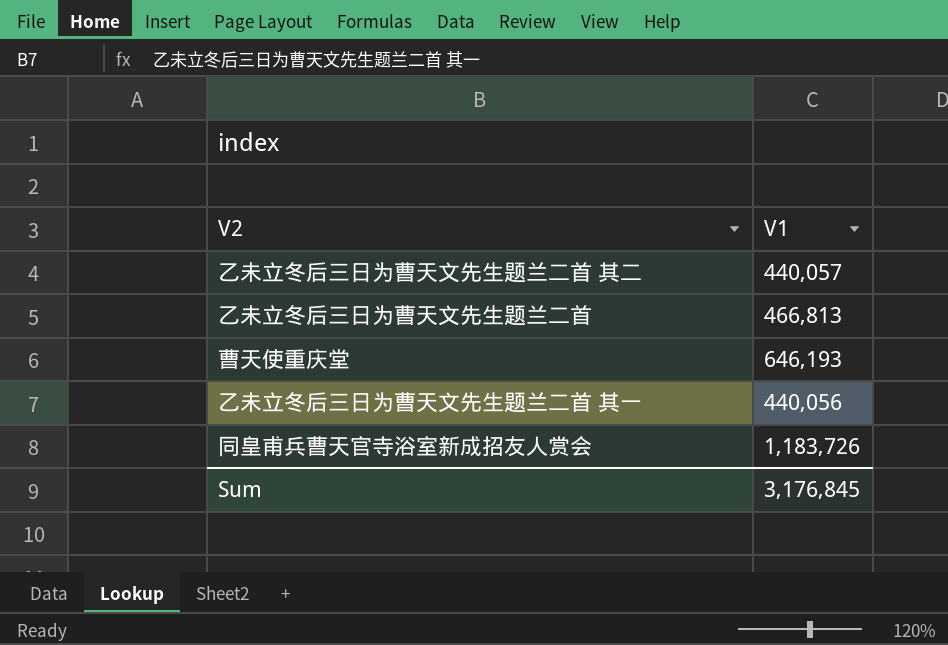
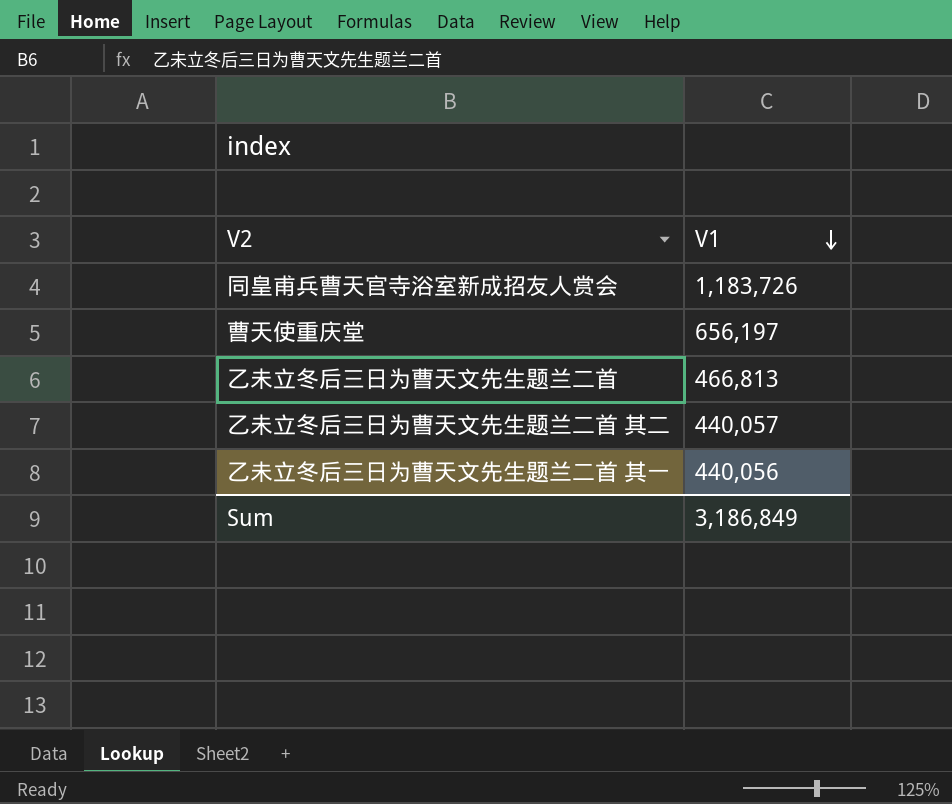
row order: none -> V1 descending
曹天使重庆堂 | V1: 646,193 -> 656,197
Sum | V1: 3,176,845 -> 3,186,849

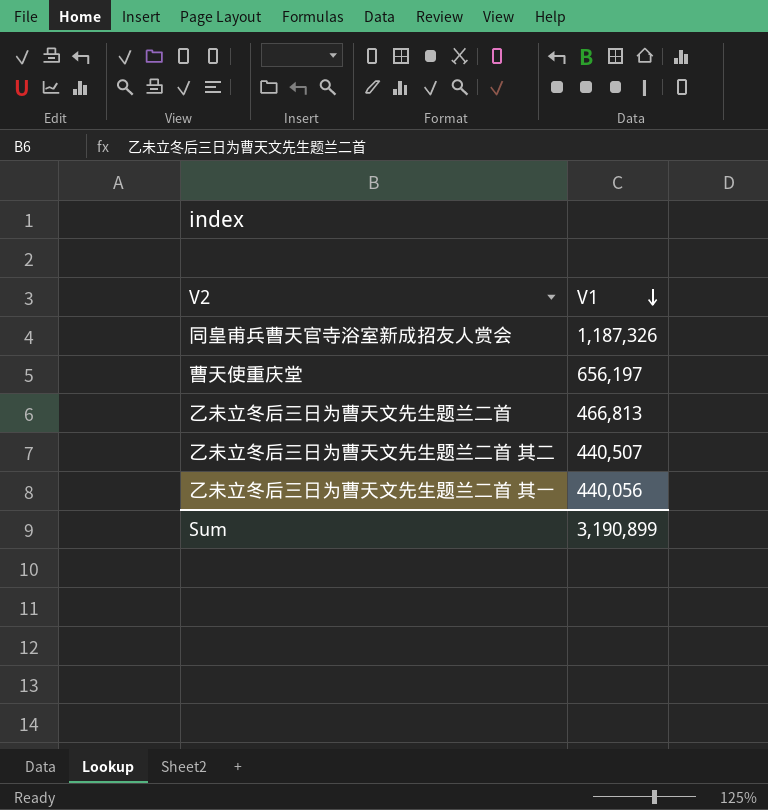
同皇甫兵曹天官寺浴室新成招友人赏会 | V1: 1,183,726 -> 1,187,326
乙未立冬后三日为曹天文先生题兰二首 其二 | V1: 440,057 -> 440,507
Sum | V1: 3,186,849 -> 3,190,899

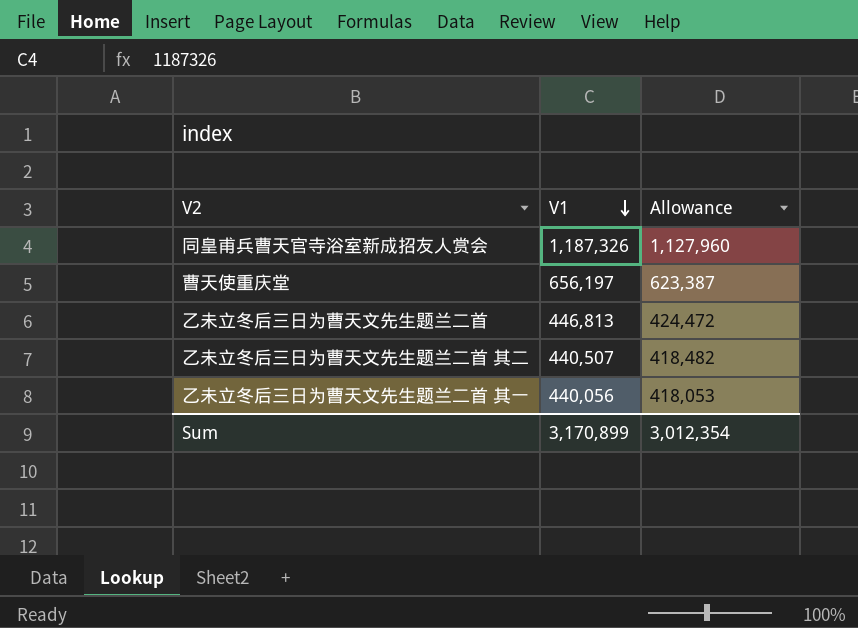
column Allowance | formula: none -> [V1] * 0.95
乙未立冬后三日为曹天文先生题兰二首 | V1: 466,813 -> 446,813
Sum | V1: 3,190,899 -> 3,170,899

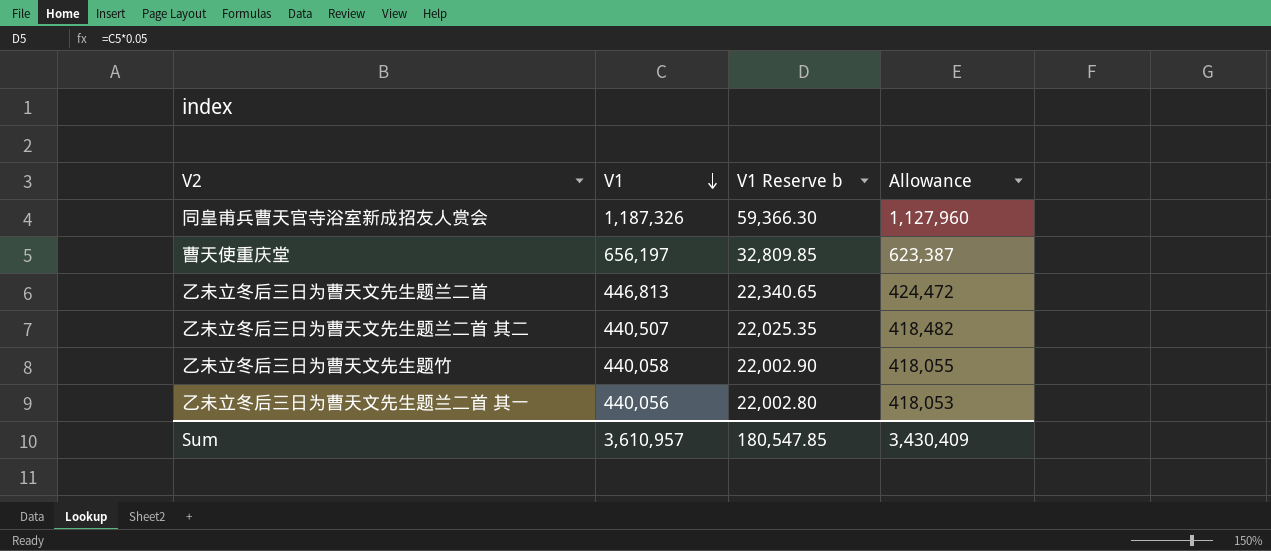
column V1 Reserve b | formula: none -> [V1] * 0.05
row 乙未立冬后三日为曹天文先生题竹: none -> 440,058 | 22,002.90 | 418,055
Sum | V1: 3,170,899 -> 3,610,957
Sum | Allowance: 3,012,354 -> 3,430,409

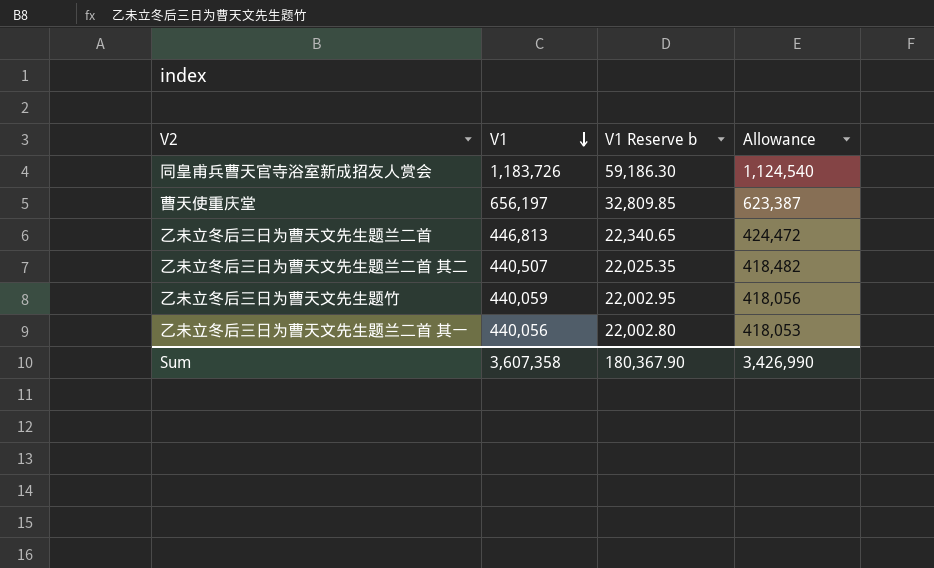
同皇甫兵曹天官寺浴室新成招友人赏会 | V1: 1,187,326 -> 1,183,726
同皇甫兵曹天官寺浴室新成招友人赏会 | V1 Reserve b: 59,366.30 -> 59,186.30
同皇甫兵曹天官寺浴室新成招友人赏会 | Allowance: 1,127,960 -> 1,124,540
乙未立冬后三日为曹天文先生题竹 | V1: 440,058 -> 440,059
乙未立冬后三日为曹天文先生题竹 | V1 Reserve b: 22,002.90 -> 22,002.95
乙未立冬后三日为曹天文先生题竹 | Allowance: 418,055 -> 418,056
Sum | V1: 3,610,957 -> 3,607,358
Sum | V1 Reserve b: 180,547.85 -> 180,367.90
Sum | Allowance: 3,430,409 -> 3,426,990

